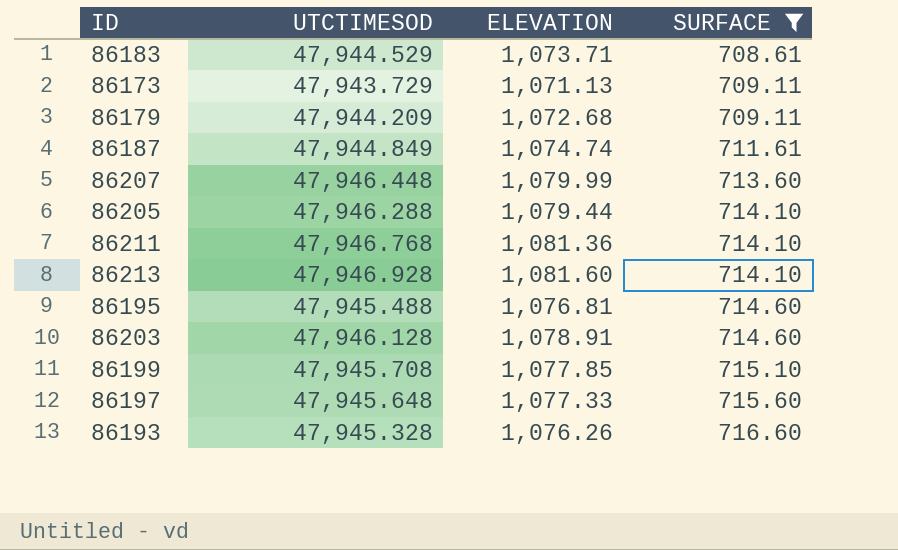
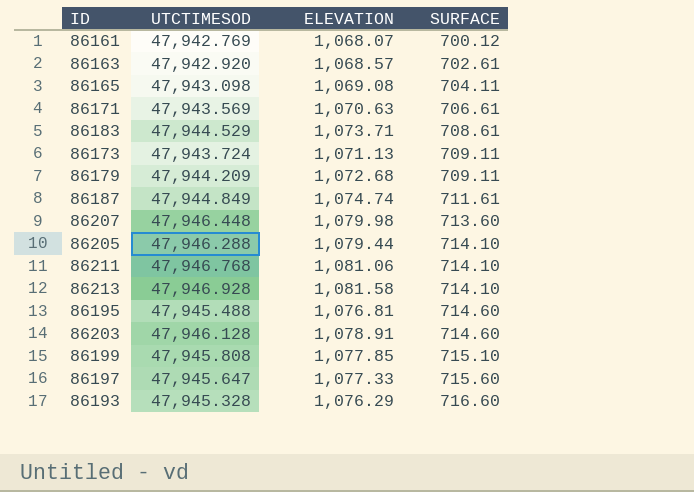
filter: SURFACE >= 708.61 -> none
86173 | UTCTIMESOD: 47,943.729 -> 47,943.724
86207 | ELEVATION: 1,079.99 -> 1,079.98
86211 | ELEVATION: 1,081.36 -> 1,081.06
86213 | ELEVATION: 1,081.60 -> 1,081.58
86199 | UTCTIMESOD: 47,945.708 -> 47,945.808
86197 | UTCTIMESOD: 47,945.648 -> 47,945.647
86193 | ELEVATION: 1,076.26 -> 1,076.29

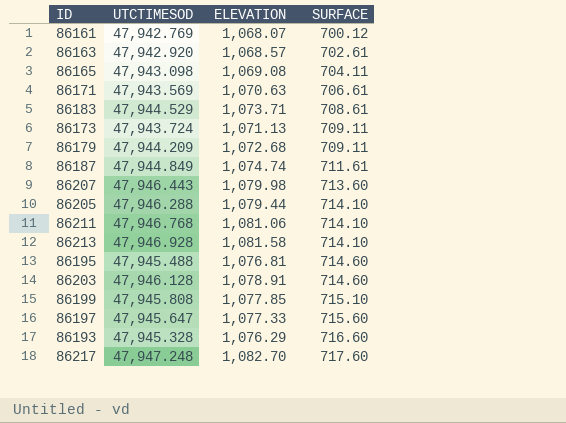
86207 | UTCTIMESOD: 47,946.448 -> 47,946.443
row 86217: none -> 47,947.248 | 1,082.70 | 717.60

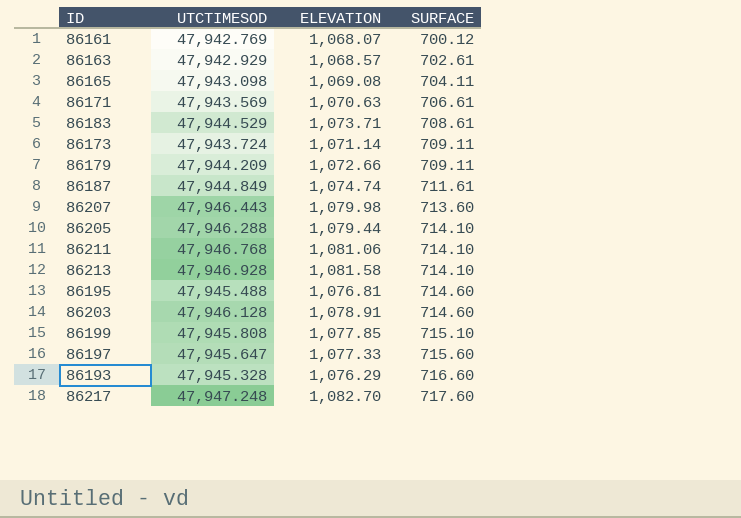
86163 | UTCTIMESOD: 47,942.920 -> 47,942.929
86173 | ELEVATION: 1,071.13 -> 1,071.14
86179 | ELEVATION: 1,072.68 -> 1,072.66

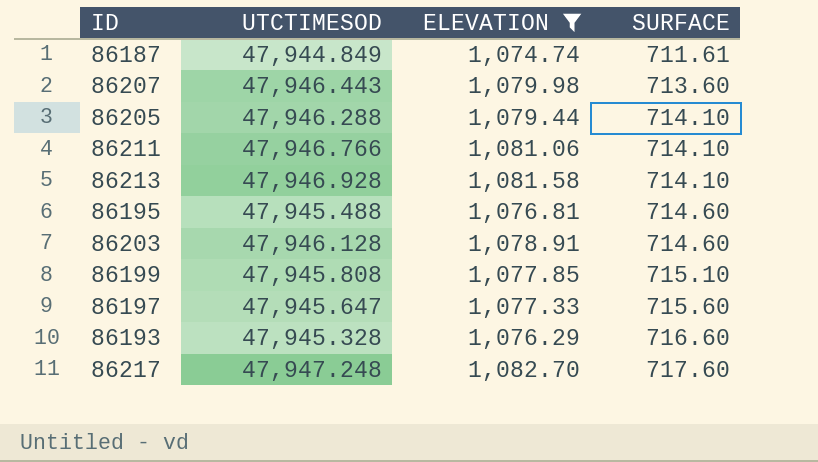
filter: none -> ELEVATION >= 1,074.74
86211 | UTCTIMESOD: 47,946.768 -> 47,946.766

